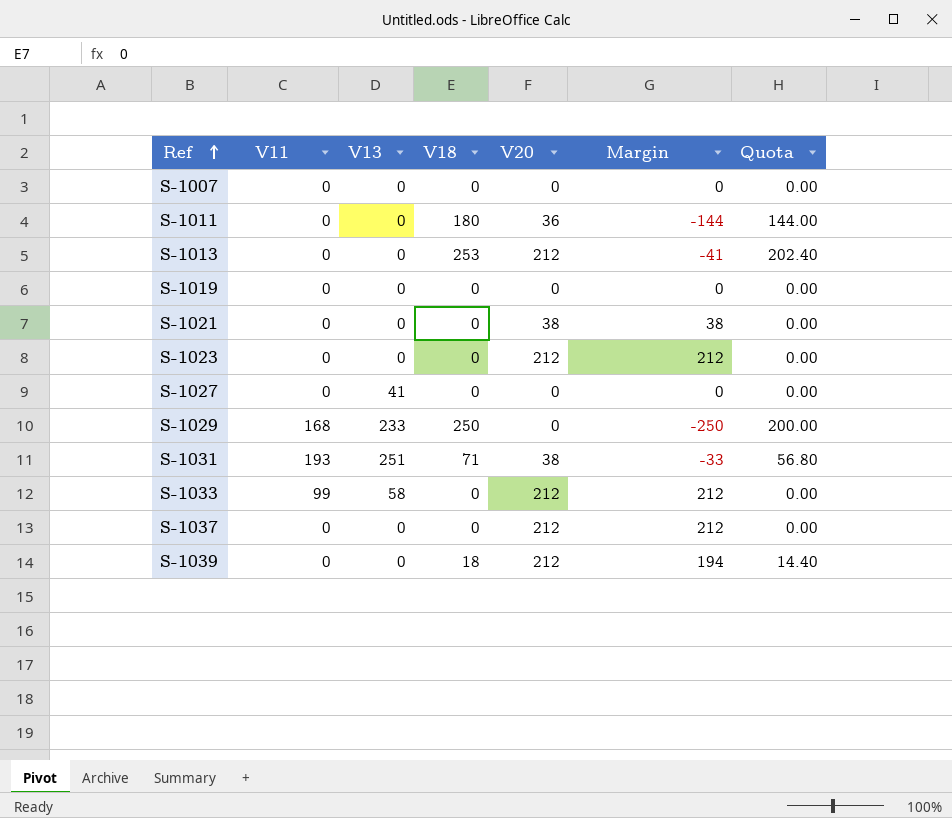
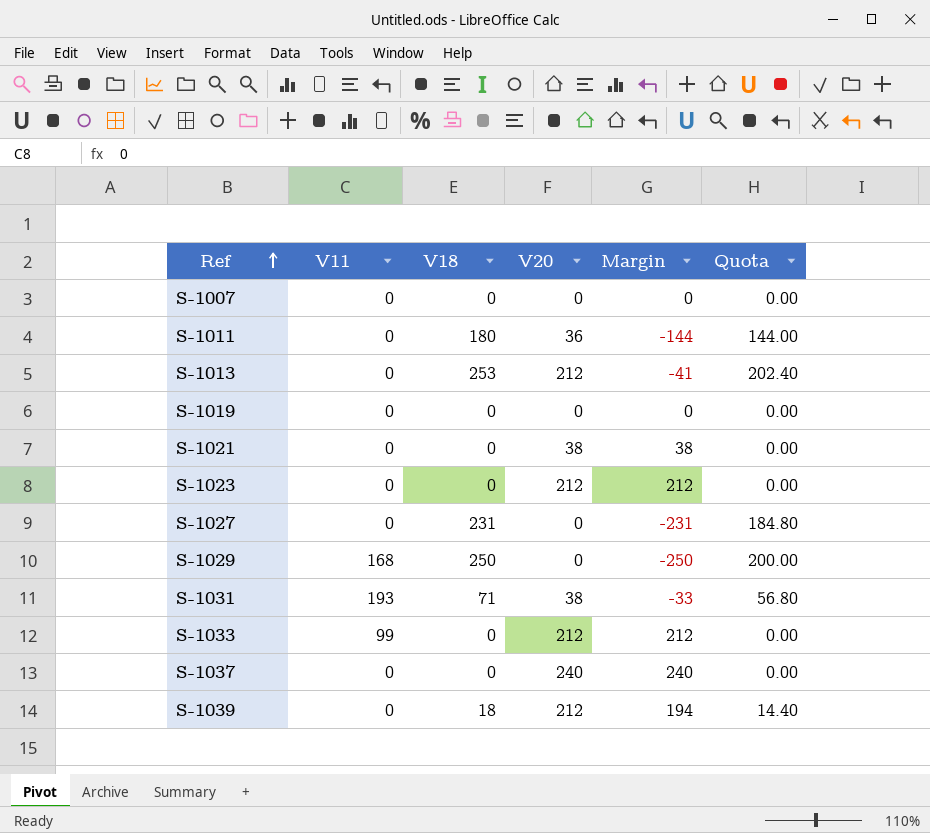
column V13 | position: 3 -> none
S-1027 | V18: 0 -> 231
S-1027 | Margin: 0 -> -231
S-1027 | Quota: 0.00 -> 184.80
S-1037 | V20: 212 -> 240
S-1037 | Margin: 212 -> 240

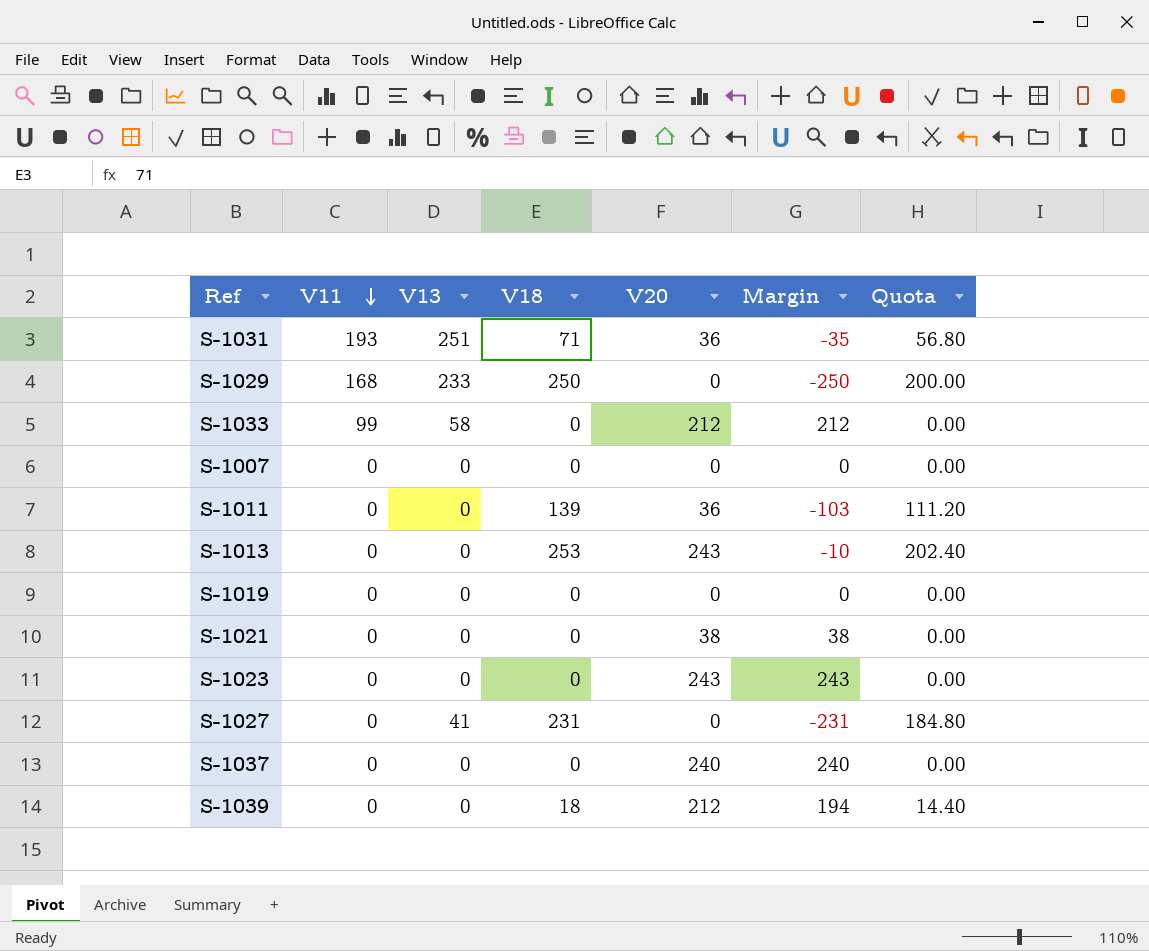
row order: Ref ascending -> V11 descending
column V13 | position: none -> 3
S-1031 | V20: 38 -> 36
S-1031 | Margin: -33 -> -35
S-1011 | V18: 180 -> 139
S-1011 | Margin: -144 -> -103
S-1011 | Quota: 144.00 -> 111.20
S-1013 | V20: 212 -> 243
S-1013 | Margin: -41 -> -10
S-1023 | V20: 212 -> 243
S-1023 | Margin: 212 -> 243

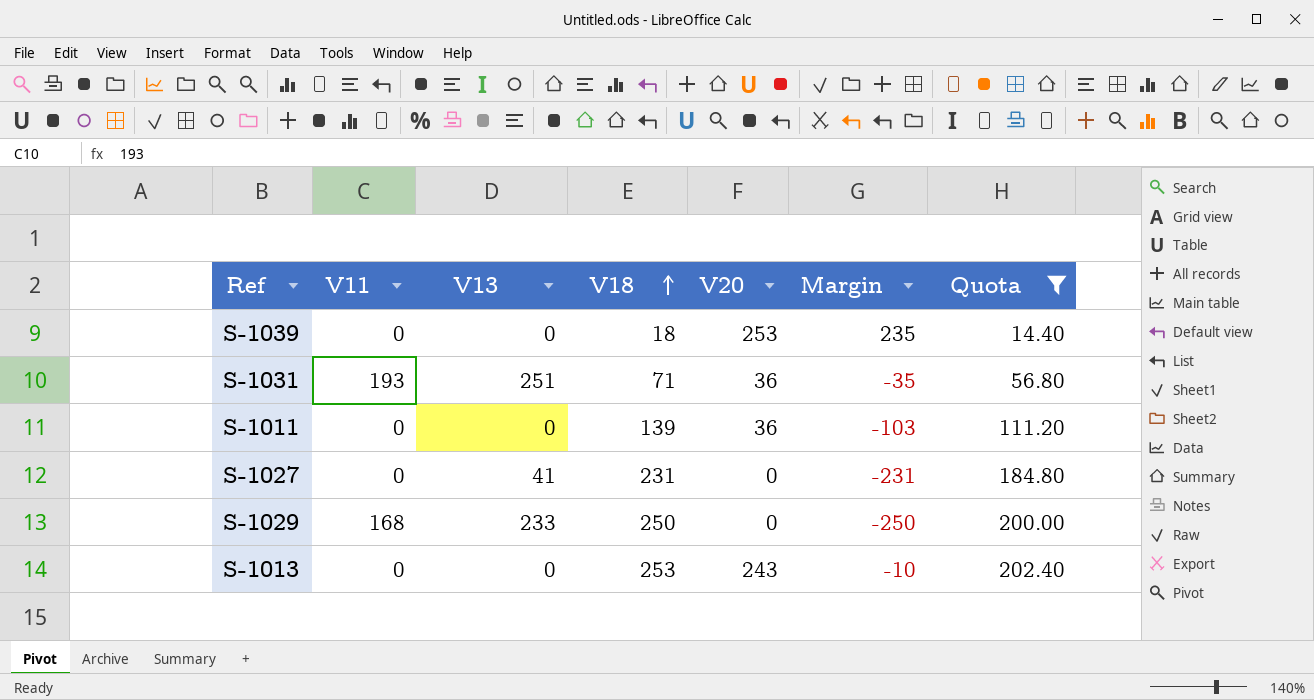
filter: none -> Quota != 0.00
row order: V11 descending -> V18 ascending
S-1039 | V20: 212 -> 253
S-1039 | Margin: 194 -> 235

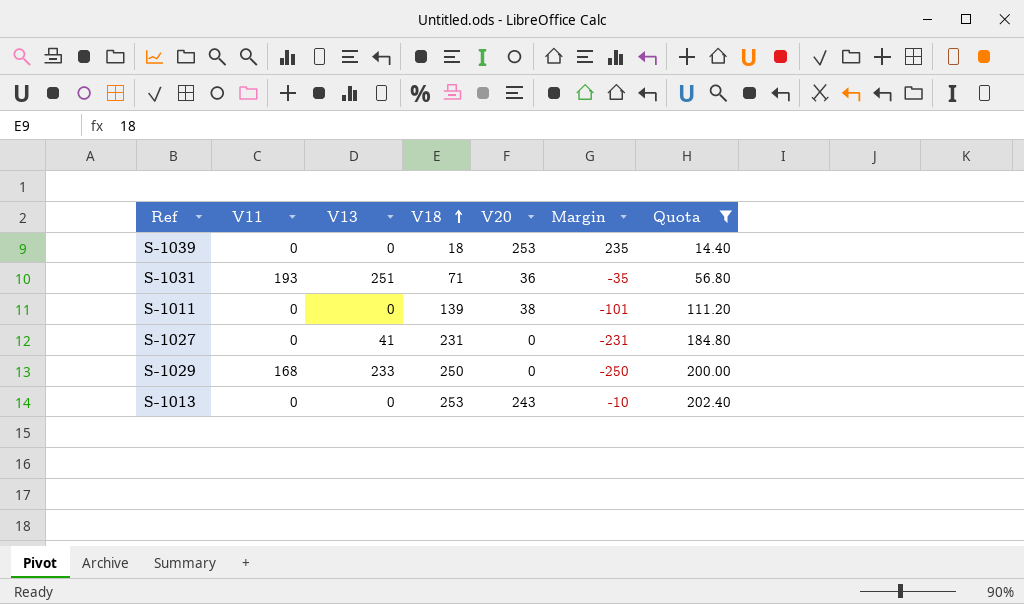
S-1011 | V20: 36 -> 38
S-1011 | Margin: -103 -> -101

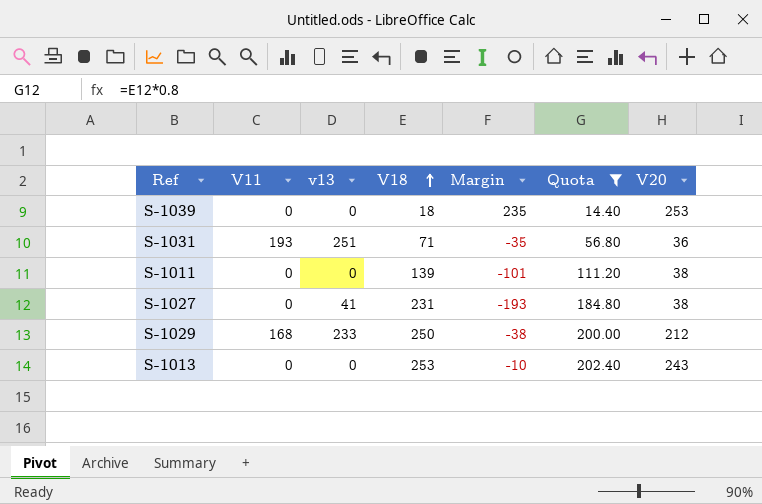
column name: V13 -> v13
column V20 | position: 5 -> 7
S-1027 | Margin: -231 -> -193
S-1027 | V20: 0 -> 38
S-1029 | Margin: -250 -> -38
S-1029 | V20: 0 -> 212

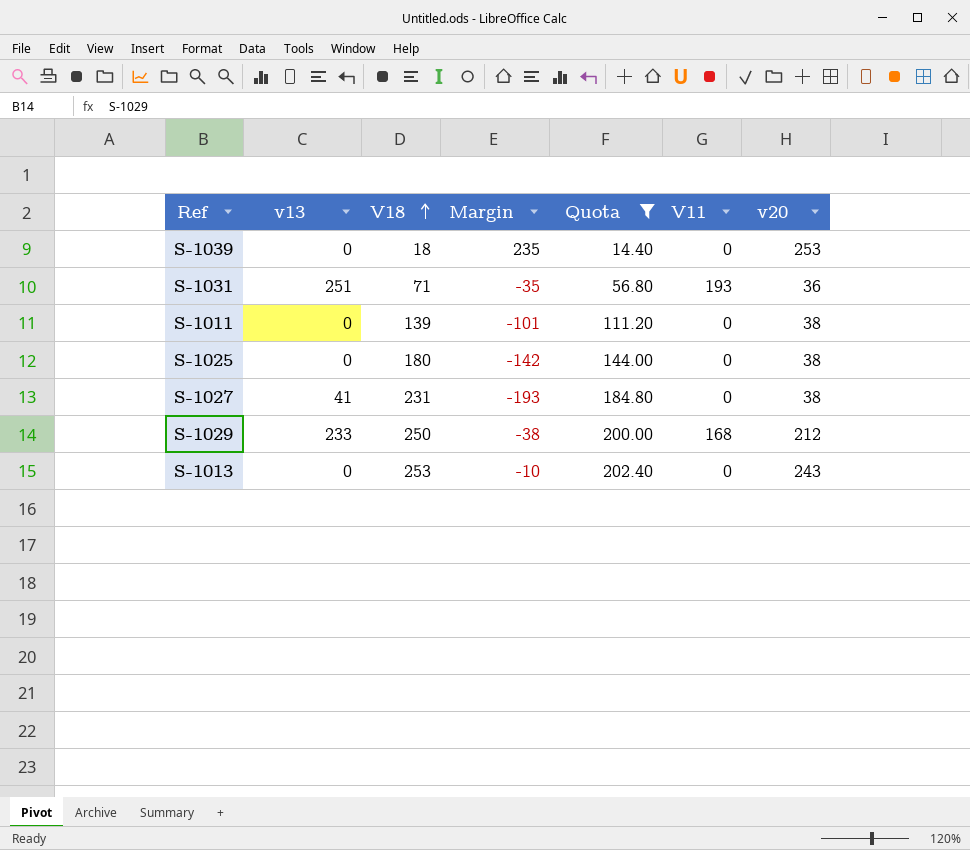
column V11 | position: 2 -> 6
column name: V20 -> v20
row S-1025: none -> 0 | 180 | -142 | 144.00 | 0 | 38

